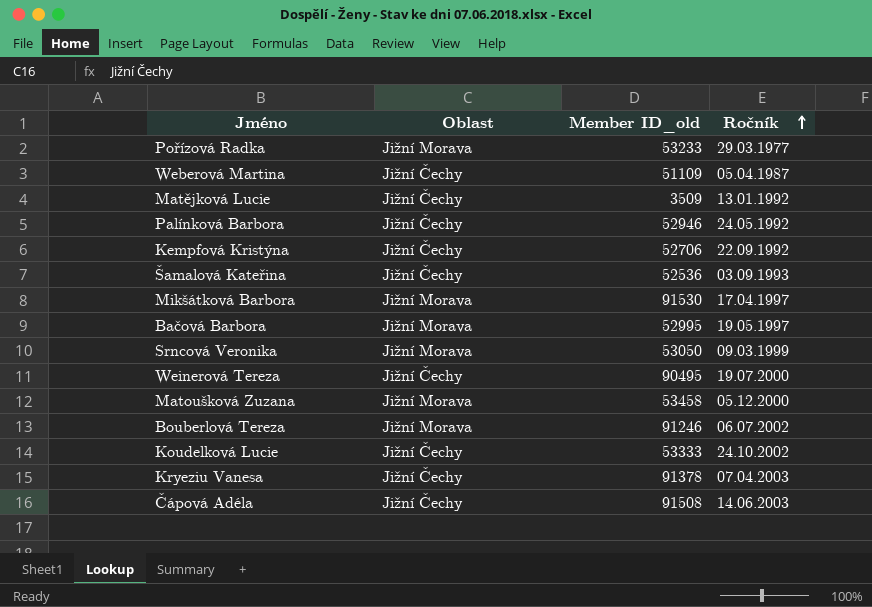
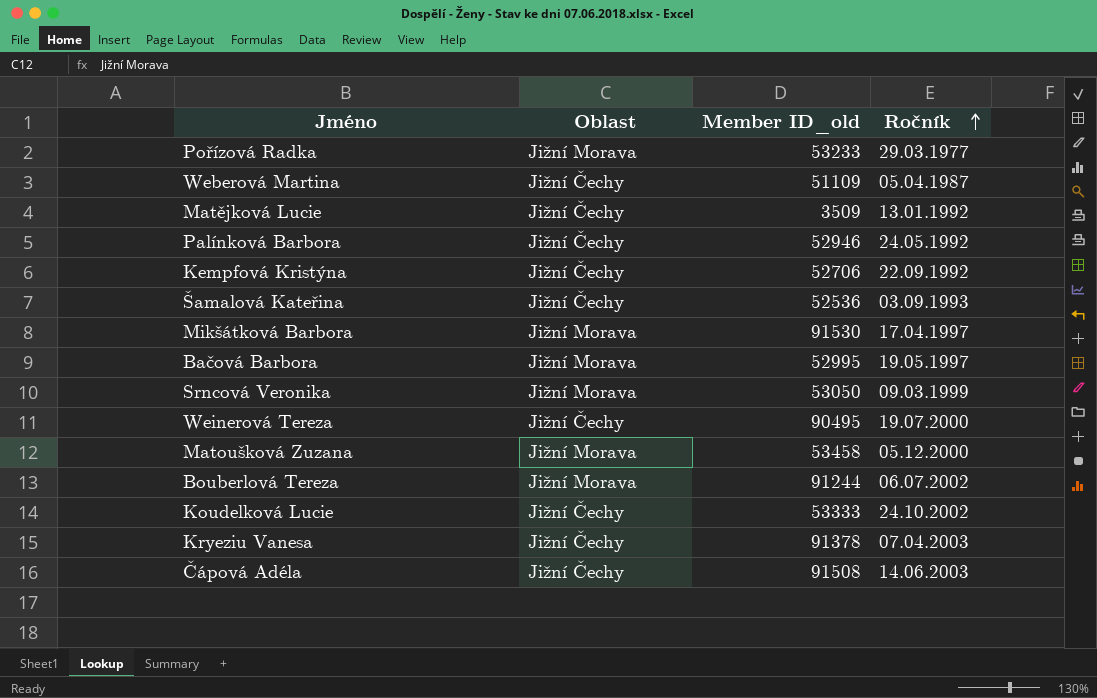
Bouberlová Tereza | Member ID_old: 91246 -> 91244

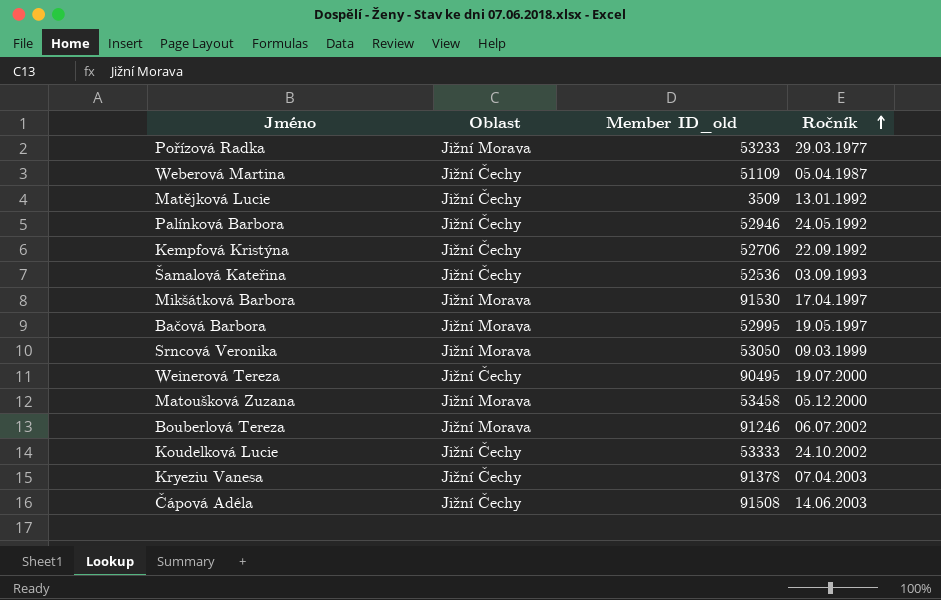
Bouberlová Tereza | Member ID_old: 91244 -> 91246

